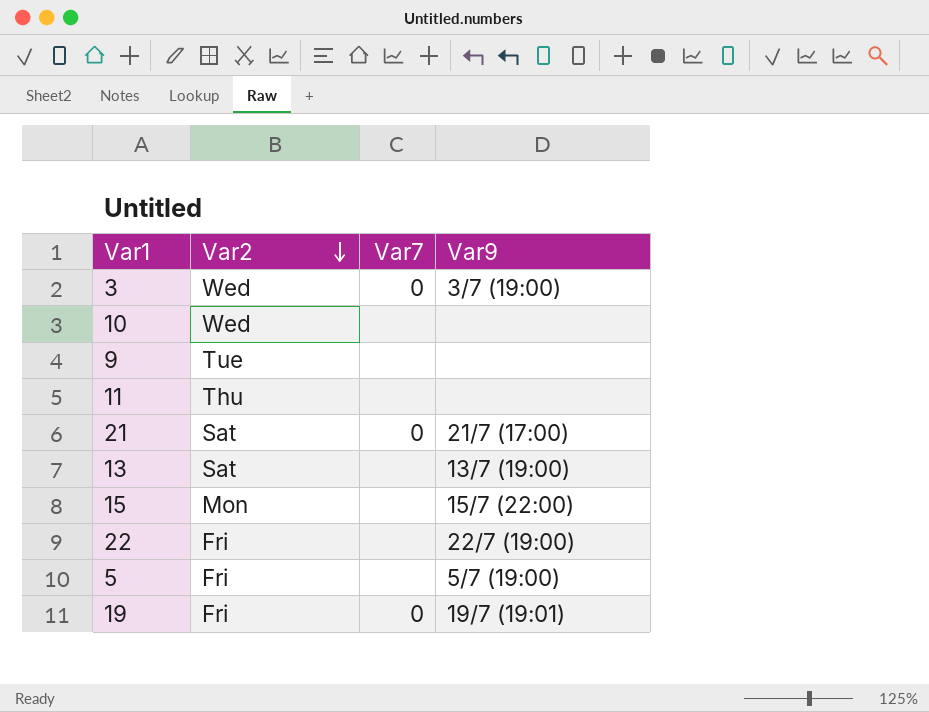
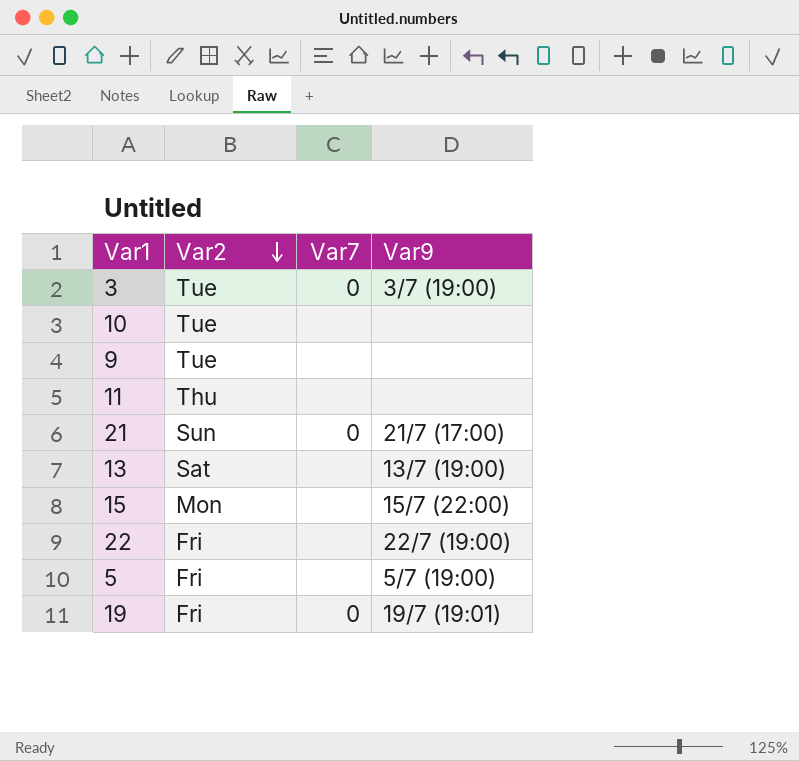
3 | Var2: Wed -> Tue
10 | Var2: Wed -> Tue
21 | Var2: Sat -> Sun

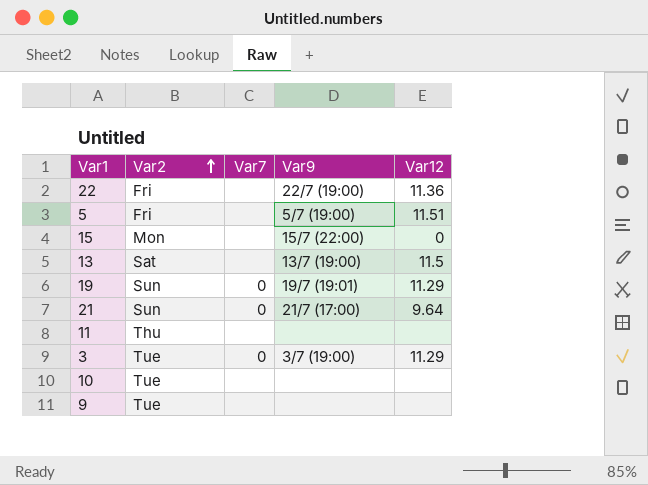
row order: Var2 descending -> Var2 ascending
column Var12 | position: none -> 5
19 | Var2: Fri -> Sun

